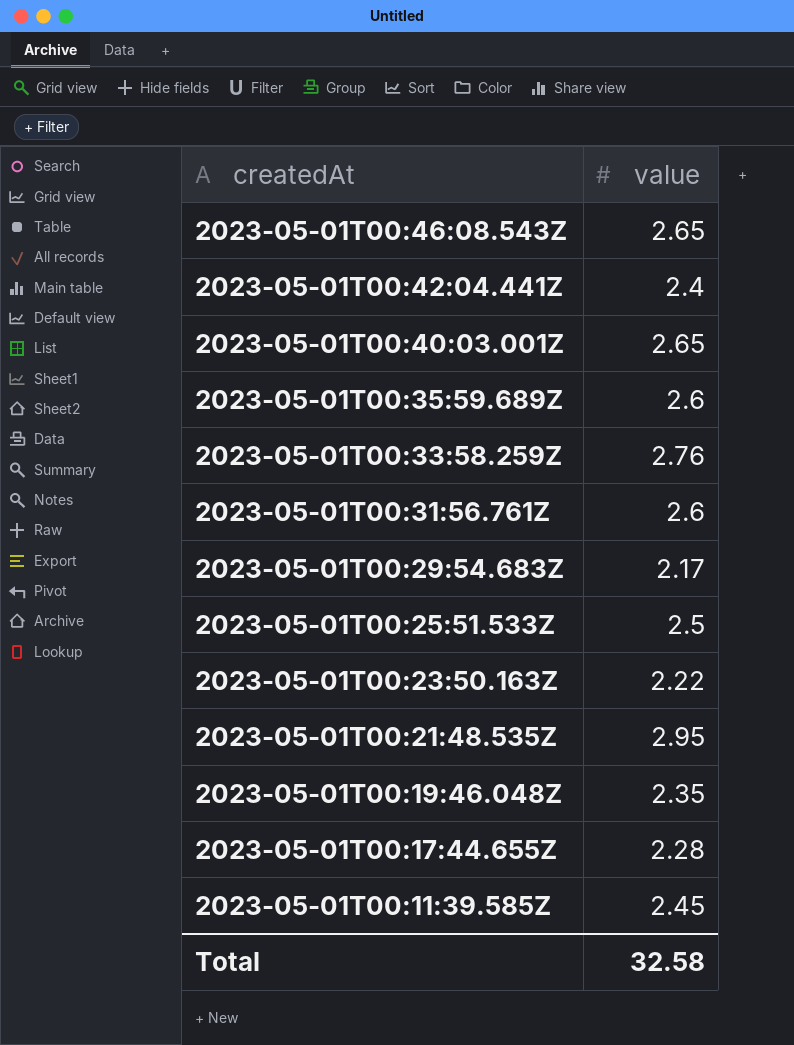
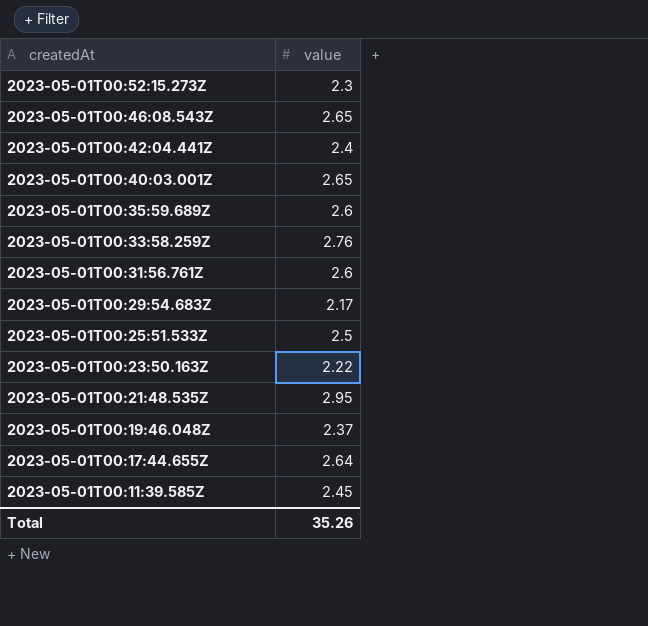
row 2023-05-01T00:52:15.273Z: none -> 2.3
2023-05-01T00:19:46.048Z | value: 2.35 -> 2.37
2023-05-01T00:17:44.655Z | value: 2.28 -> 2.64
Total | value: 32.58 -> 35.26

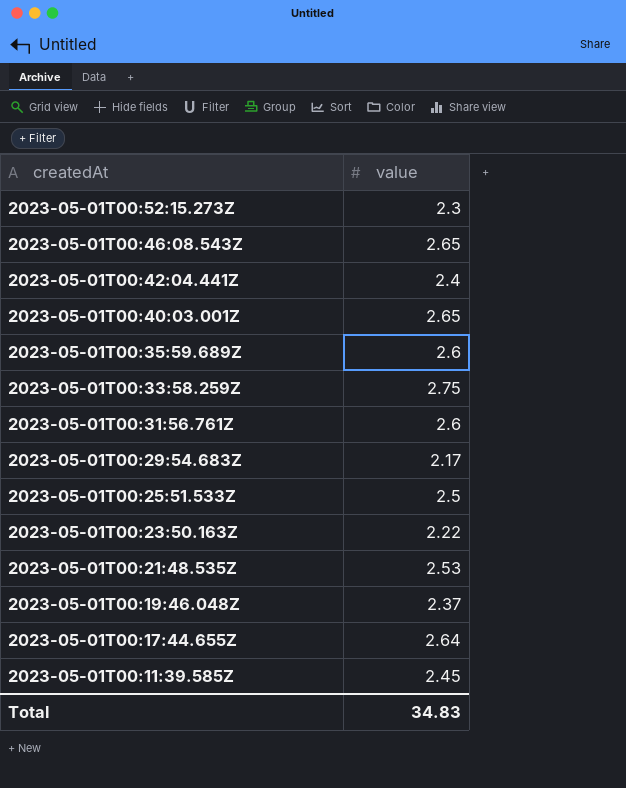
2023-05-01T00:33:58.259Z | value: 2.76 -> 2.75
2023-05-01T00:21:48.535Z | value: 2.95 -> 2.53
Total | value: 35.26 -> 34.83

